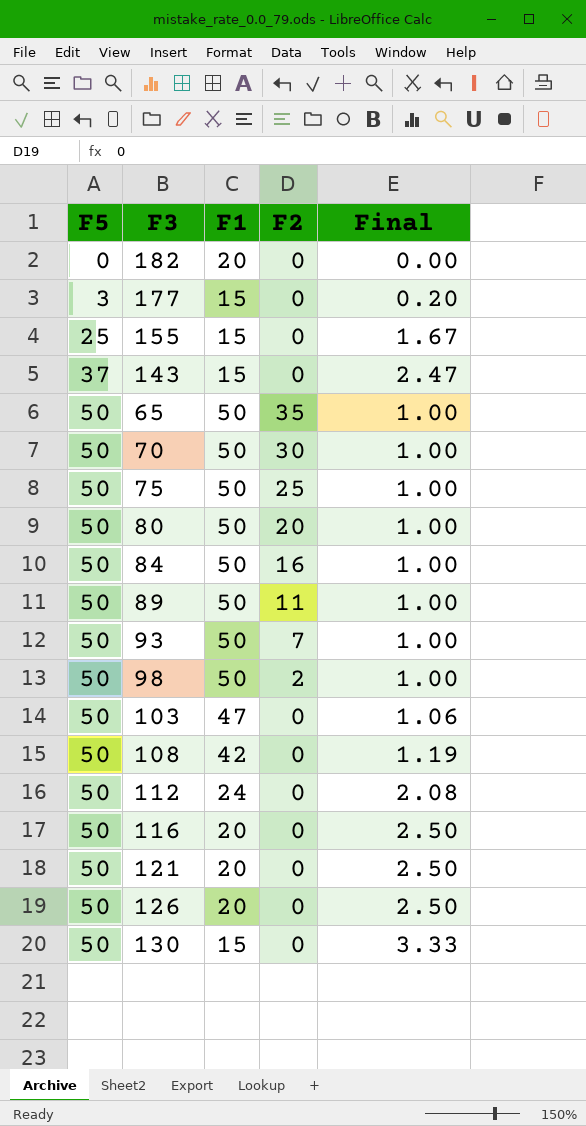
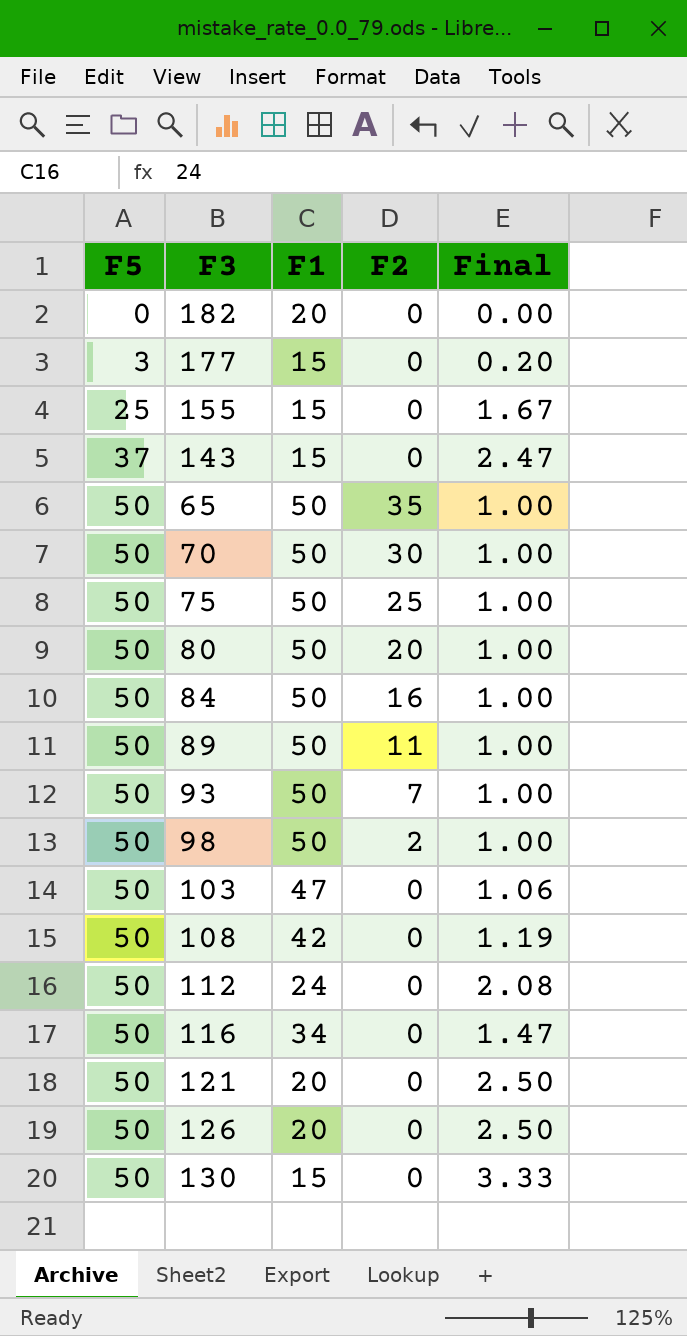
116 | F1: 20 -> 34
116 | Final: 2.50 -> 1.47

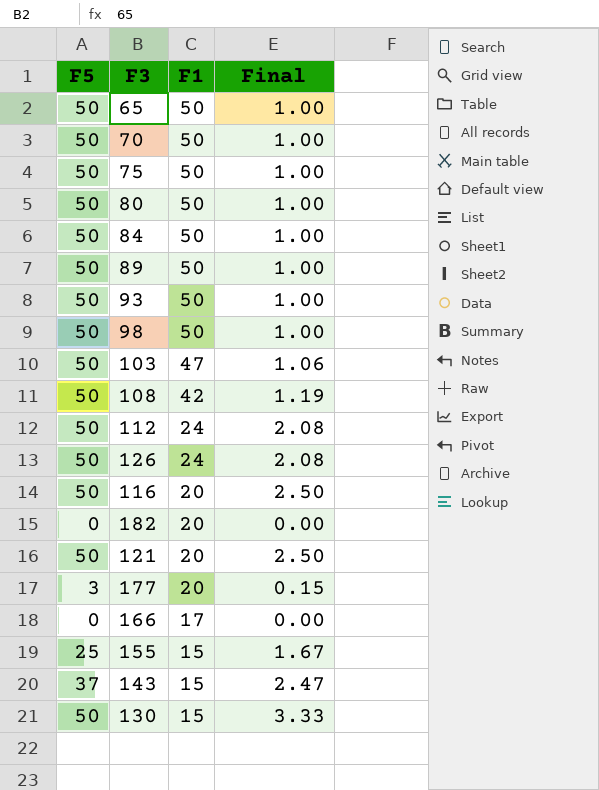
row order: F5 ascending -> F1 descending
column F2 | position: 4 -> none
126 | F1: 20 -> 24
126 | Final: 2.50 -> 2.08
116 | F1: 34 -> 20
116 | Final: 1.47 -> 2.50
177 | F1: 15 -> 20
177 | Final: 0.20 -> 0.15
row 166: none -> 0 | 17 | 0.00

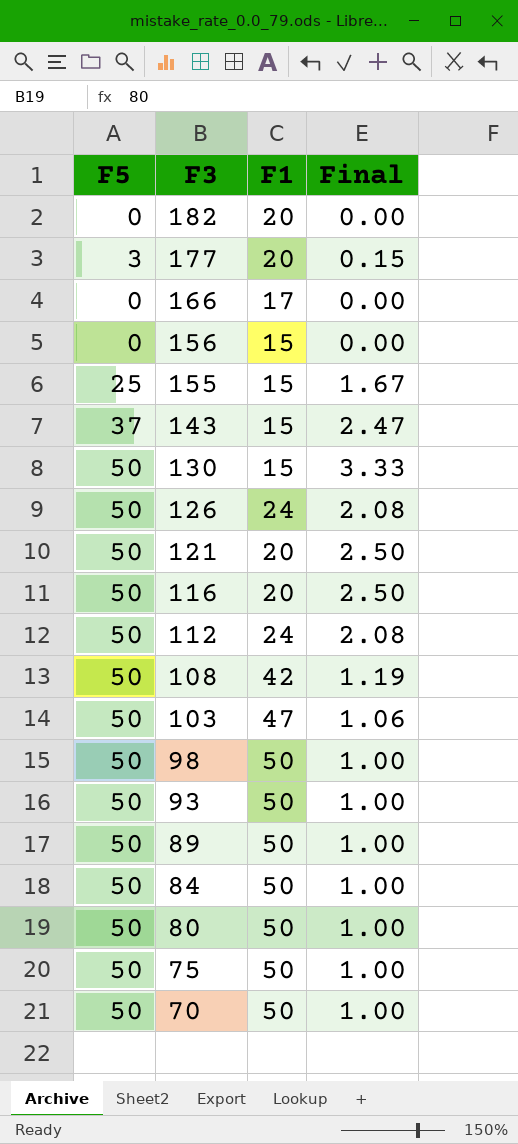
row order: F1 descending -> F3 descending
row 65: 50 | 50 | 1.00 -> none
row 156: none -> 0 | 15 | 0.00

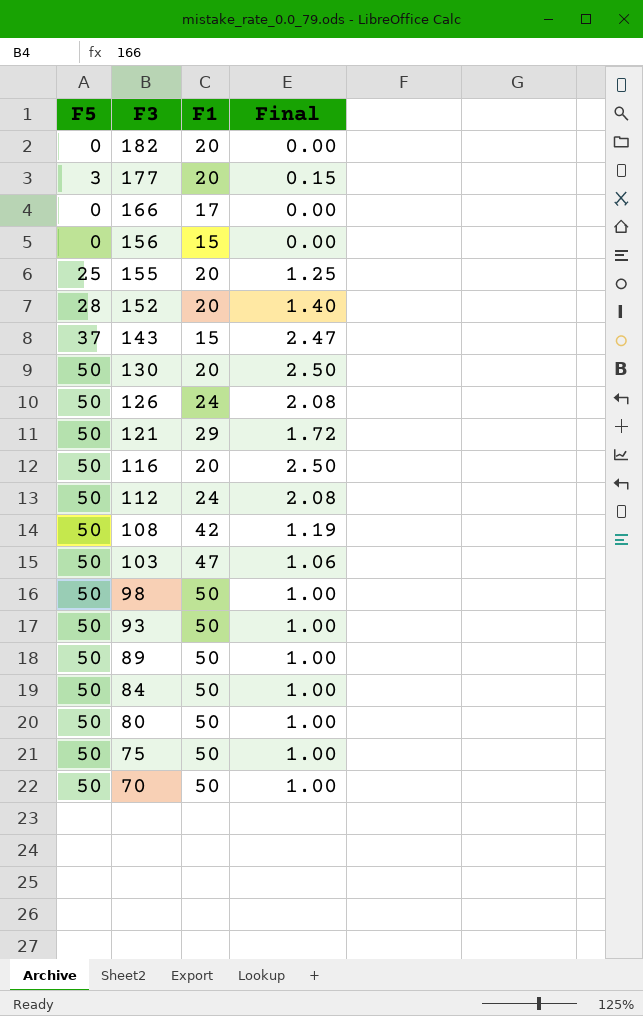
155 | F1: 15 -> 20
155 | Final: 1.67 -> 1.25
row 152: none -> 28 | 20 | 1.40
130 | F1: 15 -> 20
130 | Final: 3.33 -> 2.50
121 | F1: 20 -> 29
121 | Final: 2.50 -> 1.72

